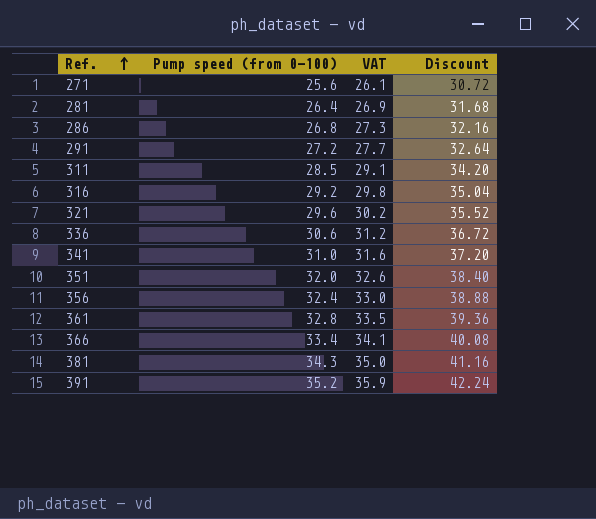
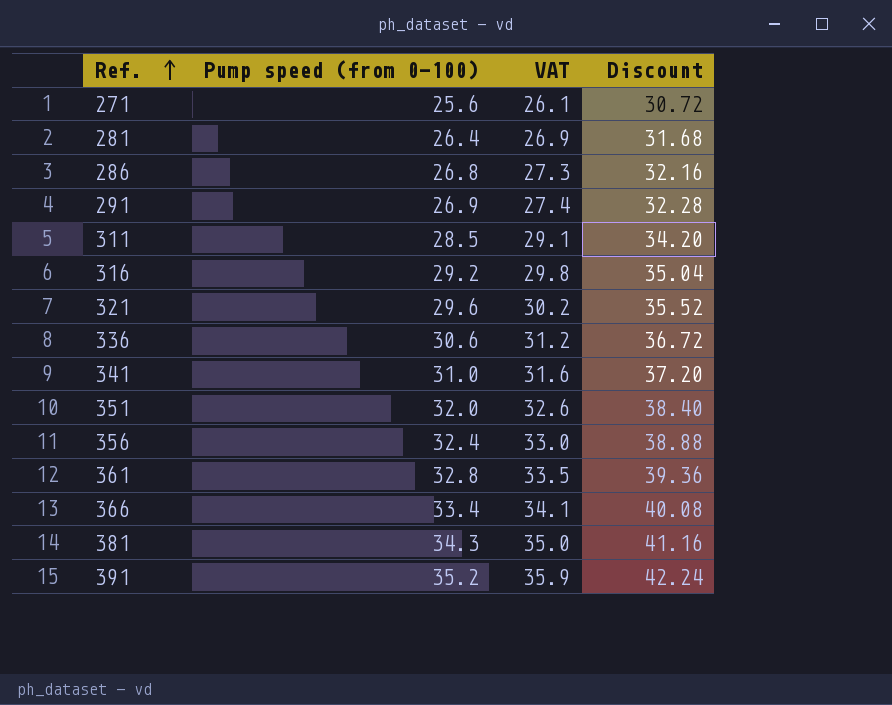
291 | Pump speed (from 0-100): 27.2 -> 26.9
291 | VAT: 27.7 -> 27.4
291 | Discount: 32.64 -> 32.28

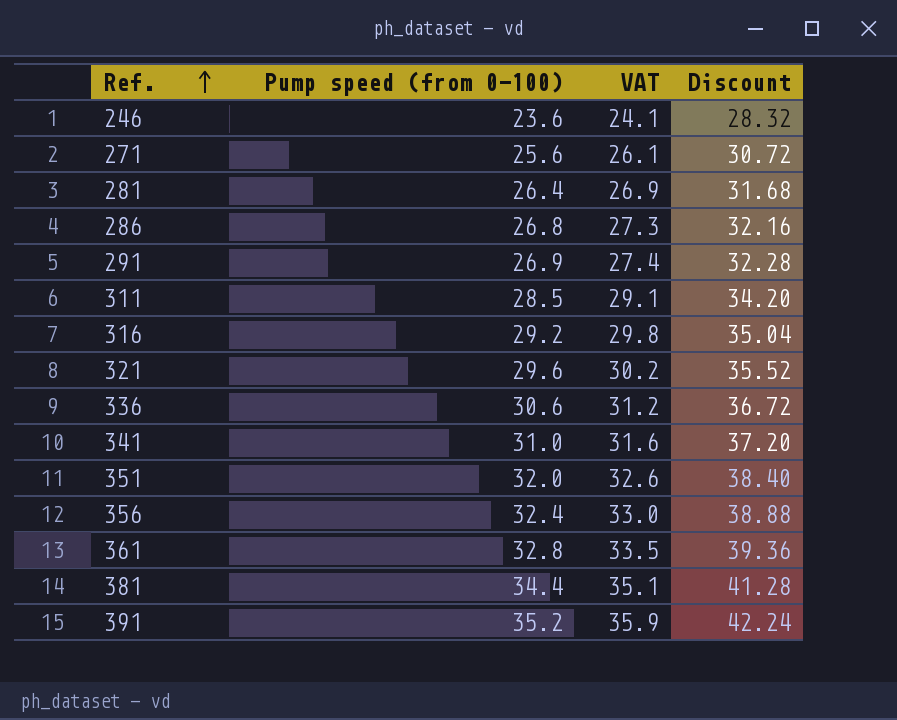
row 366: 33.4 | 34.1 | 40.08 -> none
row 246: none -> 23.6 | 24.1 | 28.32
381 | Pump speed (from 0-100): 34.3 -> 34.4
381 | VAT: 35.0 -> 35.1
381 | Discount: 41.16 -> 41.28

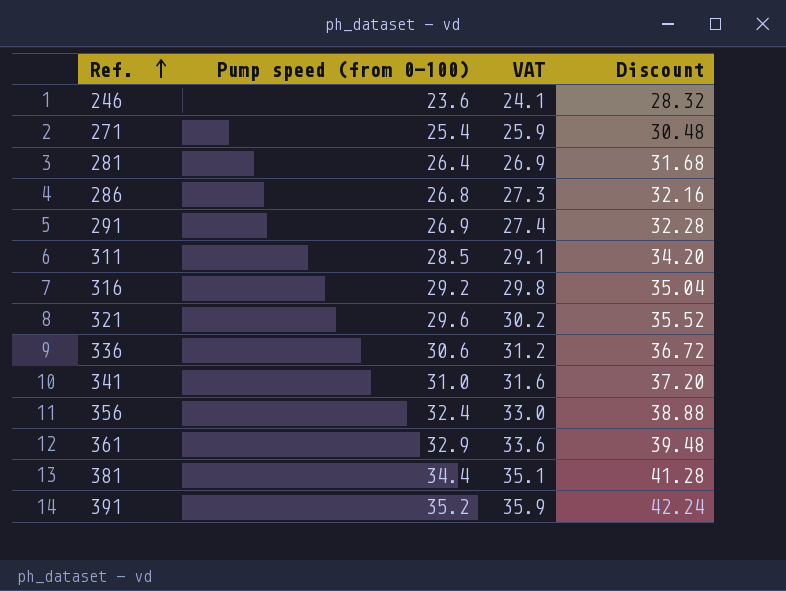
row 351: 32.0 | 32.6 | 38.40 -> none
271 | Pump speed (from 0-100): 25.6 -> 25.4
271 | VAT: 26.1 -> 25.9
271 | Discount: 30.72 -> 30.48
361 | Pump speed (from 0-100): 32.8 -> 32.9
361 | VAT: 33.5 -> 33.6
361 | Discount: 39.36 -> 39.48

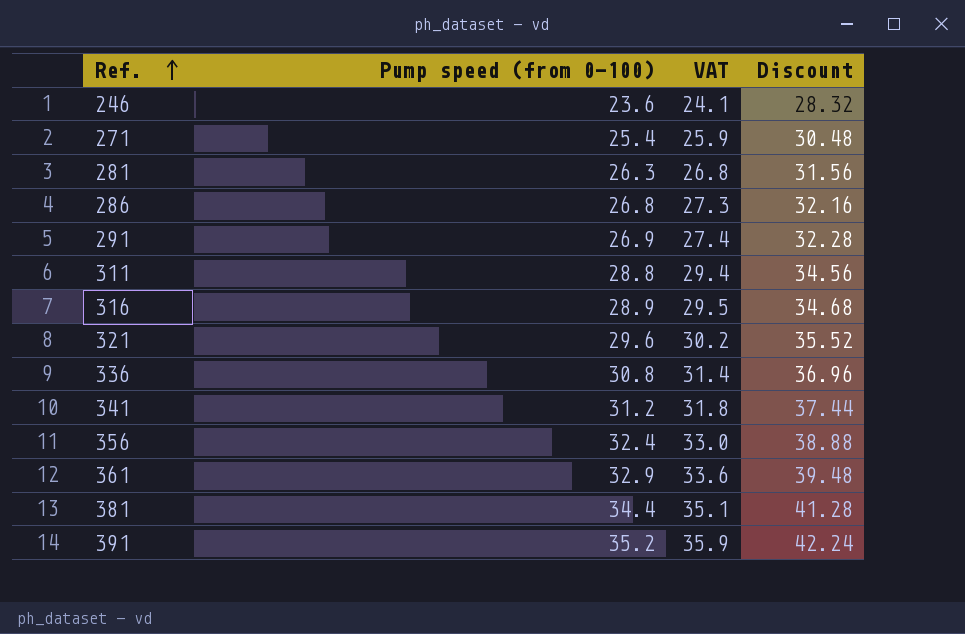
281 | Pump speed (from 0-100): 26.4 -> 26.3
281 | VAT: 26.9 -> 26.8
281 | Discount: 31.68 -> 31.56
311 | Pump speed (from 0-100): 28.5 -> 28.8
311 | VAT: 29.1 -> 29.4
311 | Discount: 34.20 -> 34.56
316 | Pump speed (from 0-100): 29.2 -> 28.9
316 | VAT: 29.8 -> 29.5
316 | Discount: 35.04 -> 34.68
336 | Pump speed (from 0-100): 30.6 -> 30.8
336 | VAT: 31.2 -> 31.4
336 | Discount: 36.72 -> 36.96
341 | Pump speed (from 0-100): 31.0 -> 31.2
341 | VAT: 31.6 -> 31.8
341 | Discount: 37.20 -> 37.44

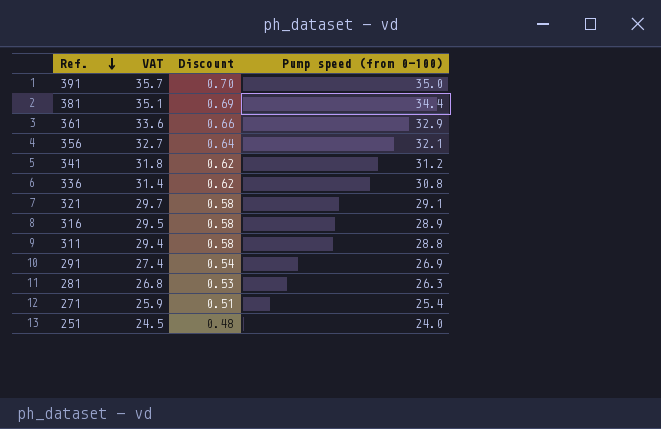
row order: Ref. ascending -> Ref. descending
column Discount | formula: [Pump speed (from 0-100)] * 1.2 -> [Pump speed (from 0-100)] * 0.02
column Pump speed (from 0-100) | position: 2 -> 4
row 246: 23.6 | 24.1 | 28.32 -> none
row 286: 26.8 | 27.3 | 32.16 -> none
391 | VAT: 35.9 -> 35.7
391 | Pump speed (from 0-100): 35.2 -> 35.0
356 | VAT: 33.0 -> 32.7
356 | Pump speed (from 0-100): 32.4 -> 32.1
321 | VAT: 30.2 -> 29.7
321 | Pump speed (from 0-100): 29.6 -> 29.1
row 251: none -> 24.5 | 0.48 | 24.0

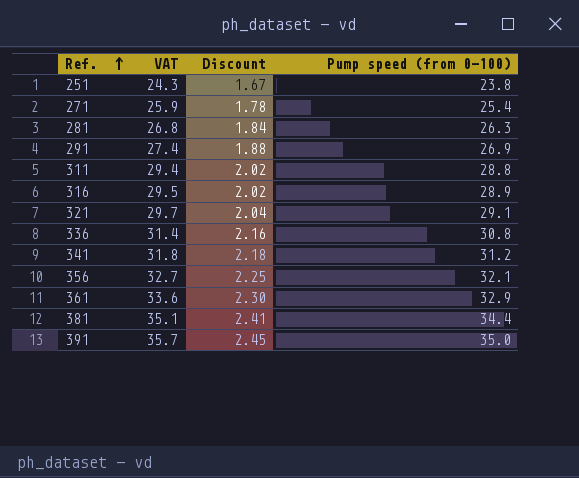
row order: Ref. descending -> Ref. ascending
column Discount | formula: [Pump speed (from 0-100)] * 0.02 -> [Pump speed (from 0-100)] * 0.07
251 | VAT: 24.5 -> 24.3
251 | Pump speed (from 0-100): 24.0 -> 23.8

